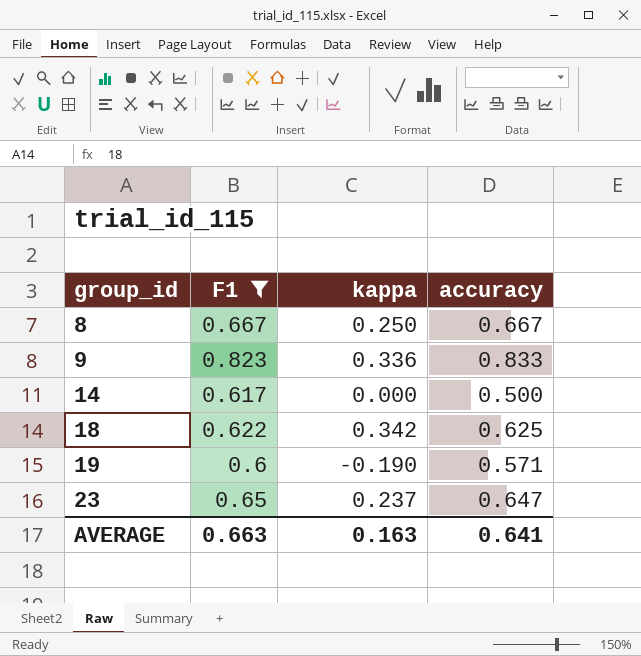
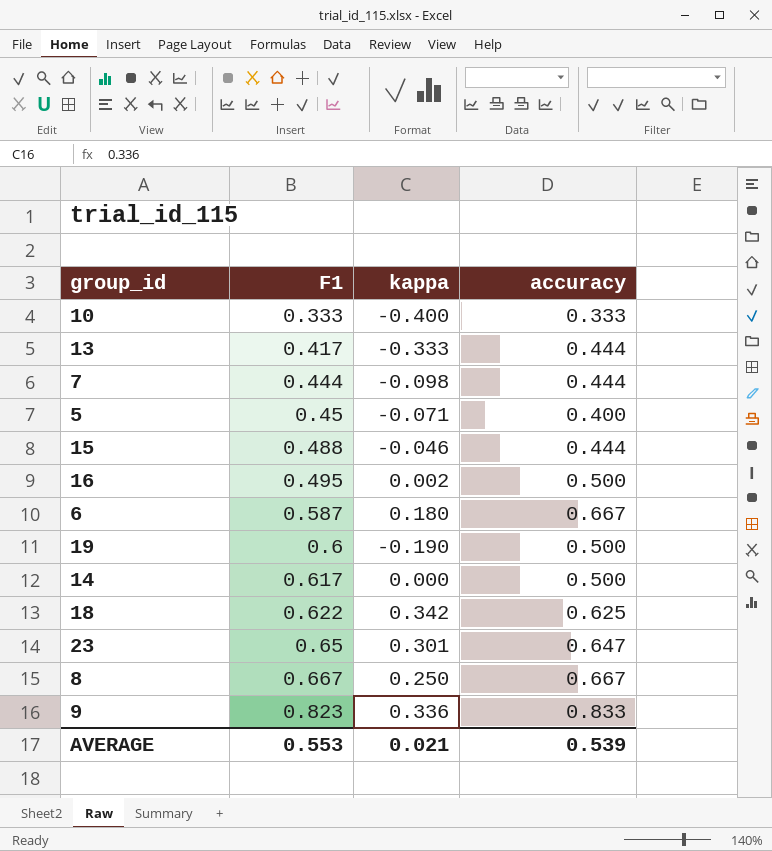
filter: F1 >= 0.6 -> none
row order: group_id ascending -> F1 ascending
19 | accuracy: 0.571 -> 0.500
23 | kappa: 0.237 -> 0.301
AVERAGE | F1: 0.663 -> 0.553
AVERAGE | kappa: 0.163 -> 0.021
AVERAGE | accuracy: 0.641 -> 0.539

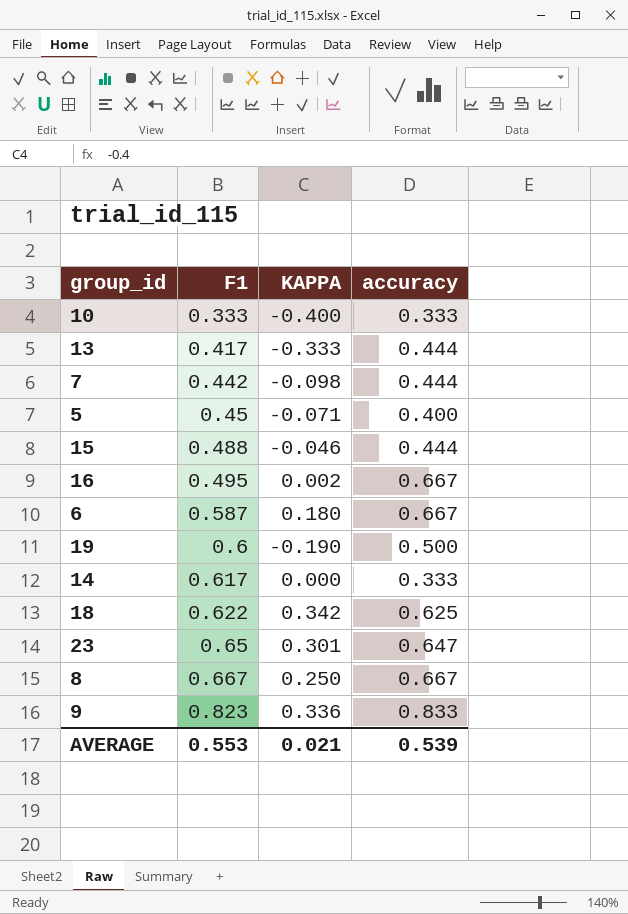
column name: kappa -> KAPPA
7 | F1: 0.444 -> 0.442
16 | accuracy: 0.500 -> 0.667
14 | accuracy: 0.500 -> 0.333

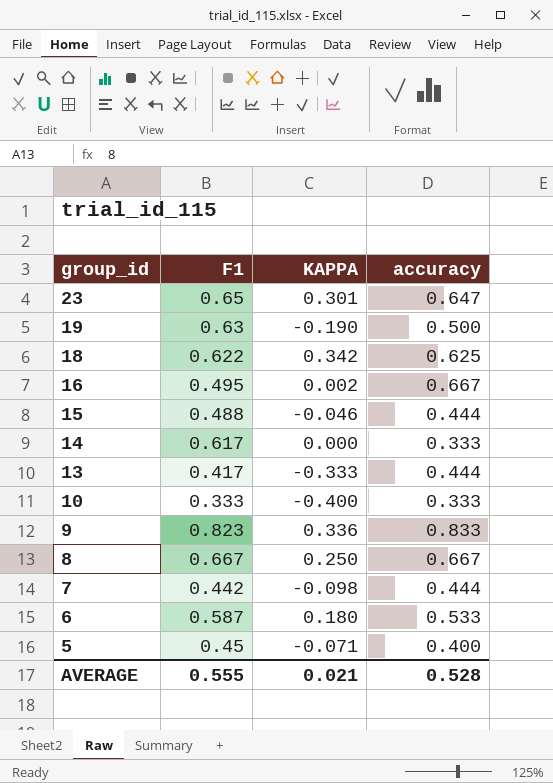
row order: F1 ascending -> group_id descending
19 | F1: 0.6 -> 0.63
6 | accuracy: 0.667 -> 0.533
AVERAGE | F1: 0.553 -> 0.555
AVERAGE | accuracy: 0.539 -> 0.528

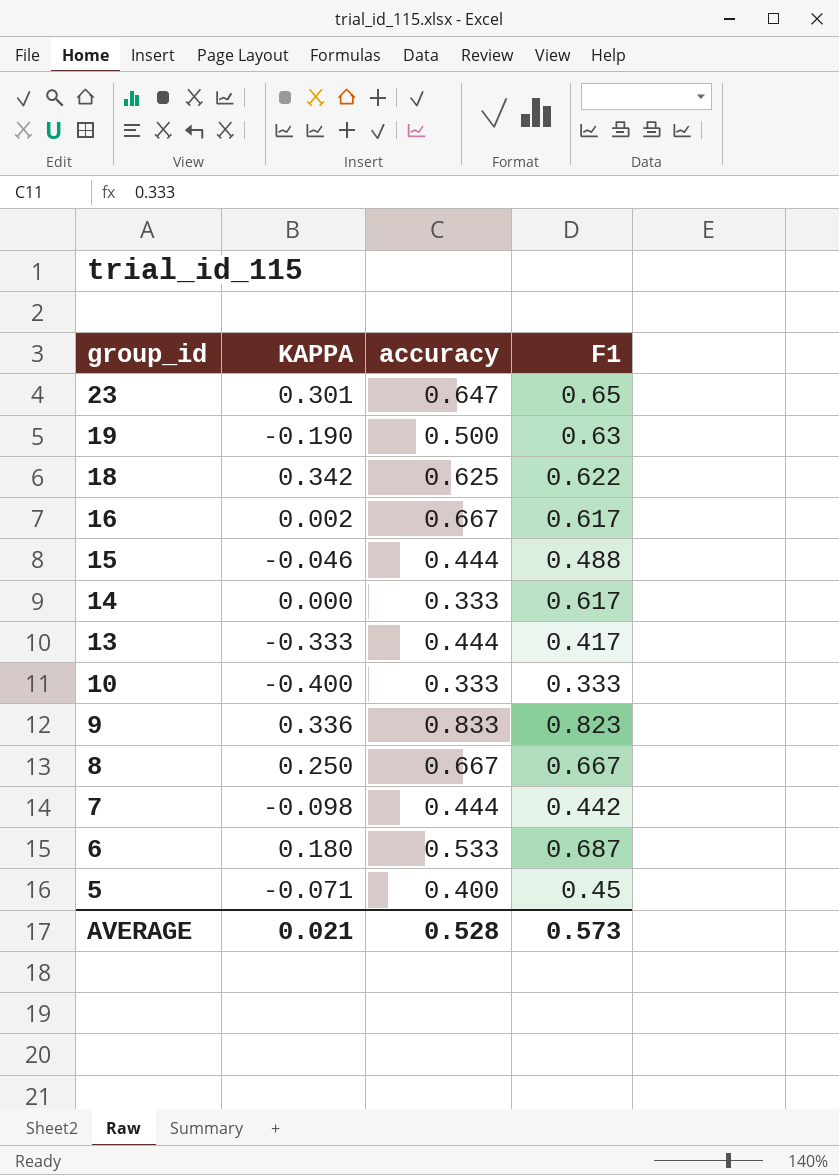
column F1 | position: 2 -> 4
16 | F1: 0.495 -> 0.617
6 | F1: 0.587 -> 0.687
AVERAGE | F1: 0.555 -> 0.573

